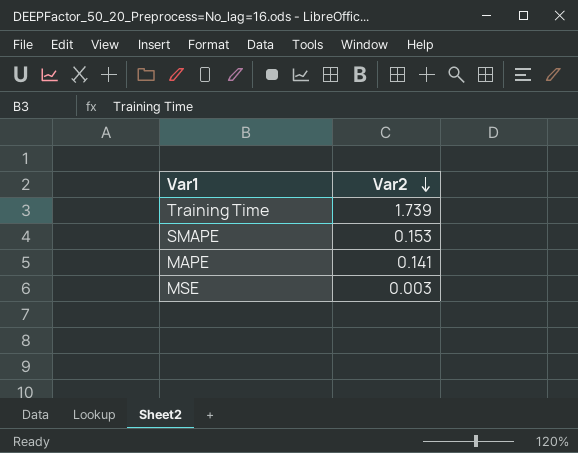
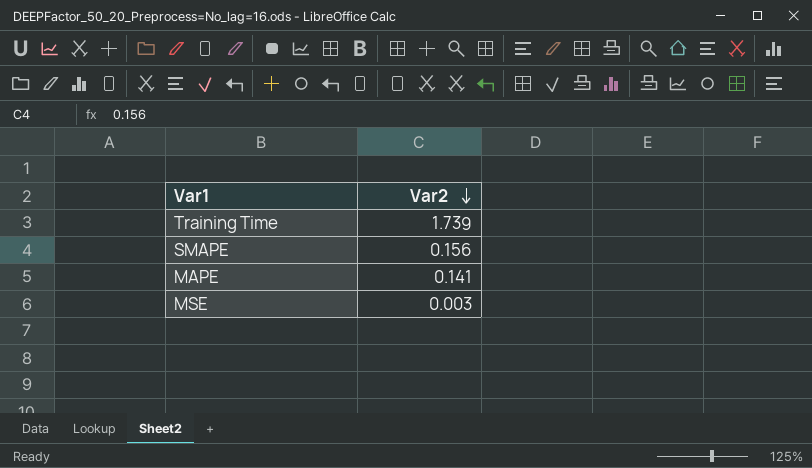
SMAPE | Var2: 0.153 -> 0.156

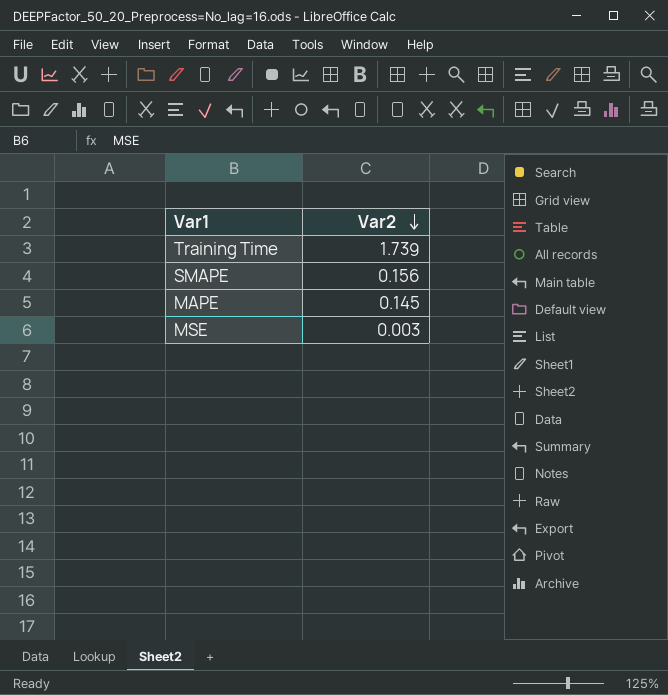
MAPE | Var2: 0.141 -> 0.145

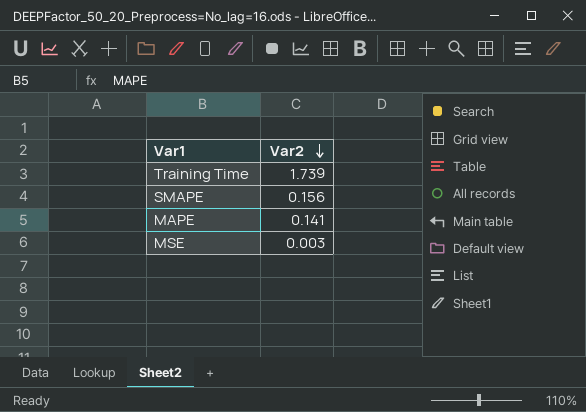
MAPE | Var2: 0.145 -> 0.141

